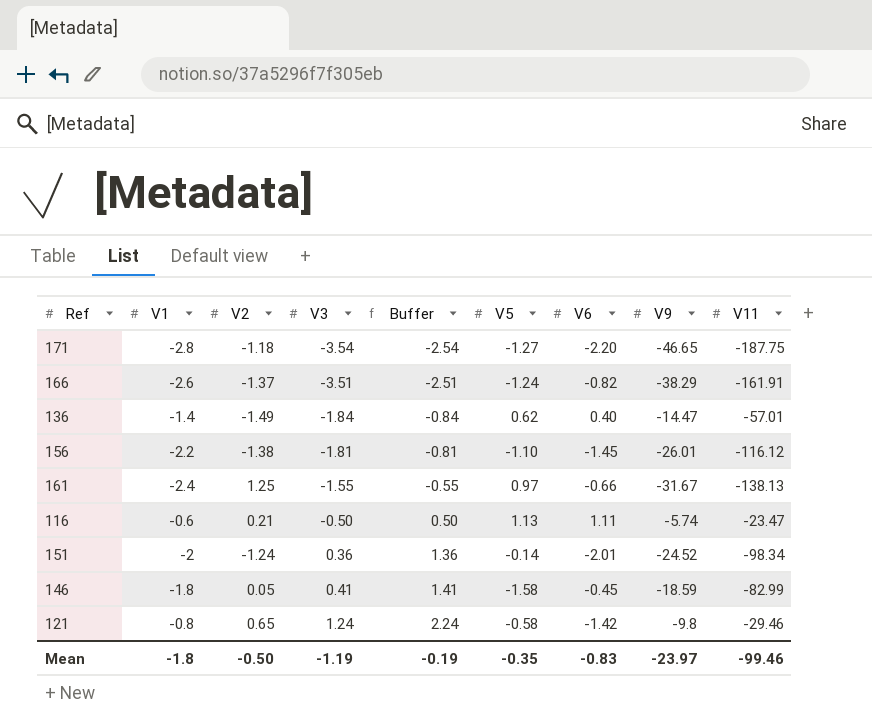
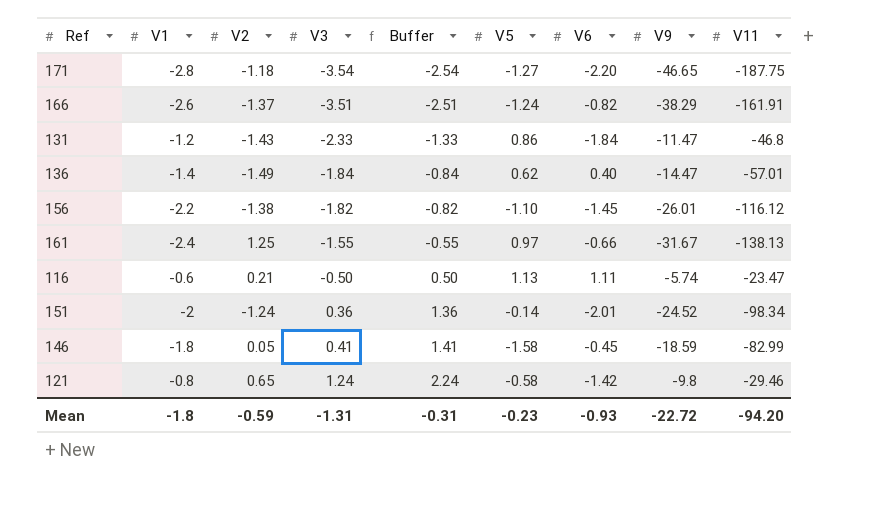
row 131: none -> -1.2 | -1.43 | -2.33 | -1.33 | 0.86 | -1.84 | -11.47 | -46.8
156 | V3: -1.81 -> -1.82
156 | Buffer: -0.81 -> -0.82
Mean | V2: -0.50 -> -0.59
Mean | V3: -1.19 -> -1.31
Mean | Buffer: -0.19 -> -0.31
Mean | V5: -0.35 -> -0.23
Mean | V6: -0.83 -> -0.93
Mean | V9: -23.97 -> -22.72
Mean | V11: -99.46 -> -94.20

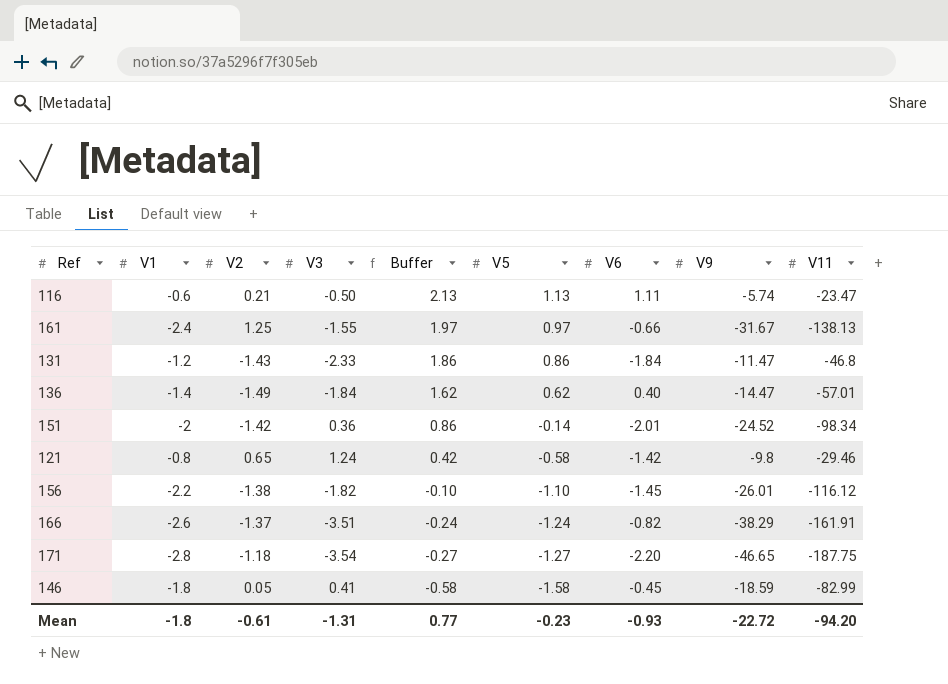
row order: V3 ascending -> Buffer descending
column Buffer | formula: [V3] + 1 -> [V5] + 1
151 | V2: -1.24 -> -1.42
Mean | V2: -0.59 -> -0.61
Mean | Buffer: -0.31 -> 0.77

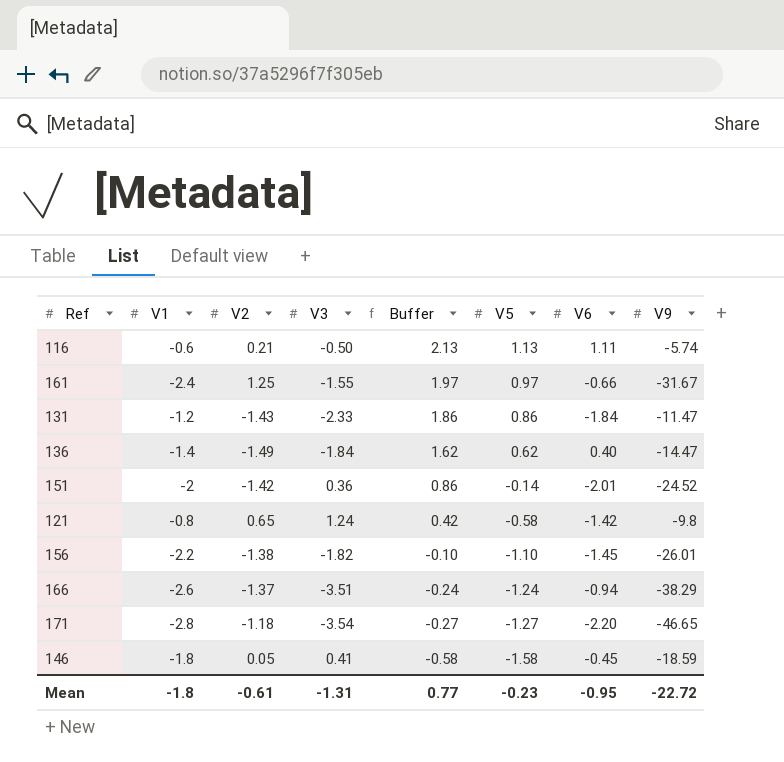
column V11 | position: 9 -> none
166 | V6: -0.82 -> -0.94
Mean | V6: -0.93 -> -0.95

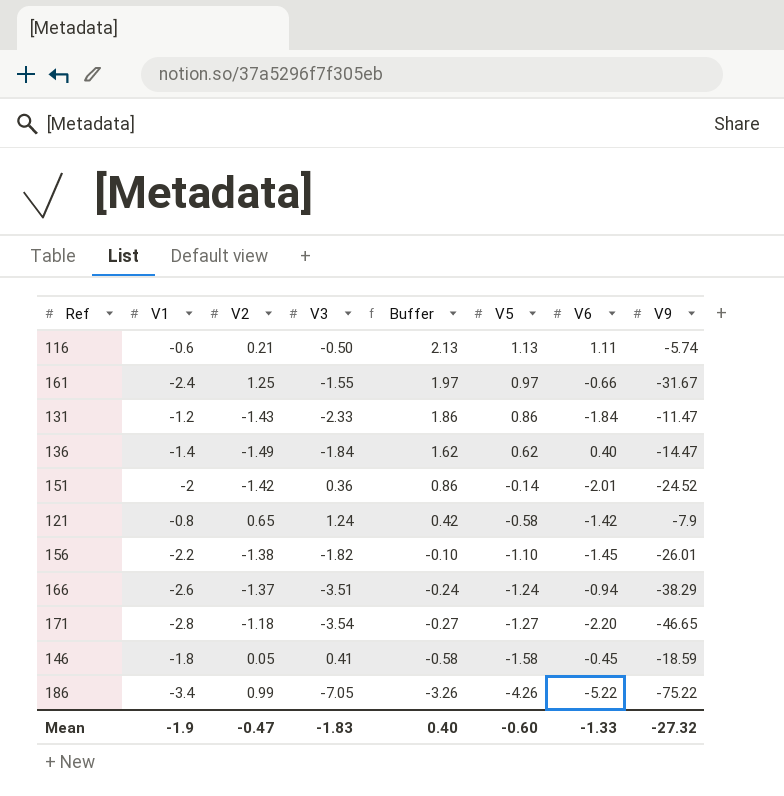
121 | V9: -9.8 -> -7.9
row 186: none -> -3.4 | 0.99 | -7.05 | -3.26 | -4.26 | -5.22 | -75.22
Mean | V1: -1.8 -> -1.9
Mean | V2: -0.61 -> -0.47
Mean | V3: -1.31 -> -1.83
Mean | Buffer: 0.77 -> 0.40
Mean | V5: -0.23 -> -0.60
Mean | V6: -0.95 -> -1.33
Mean | V9: -22.72 -> -27.32

